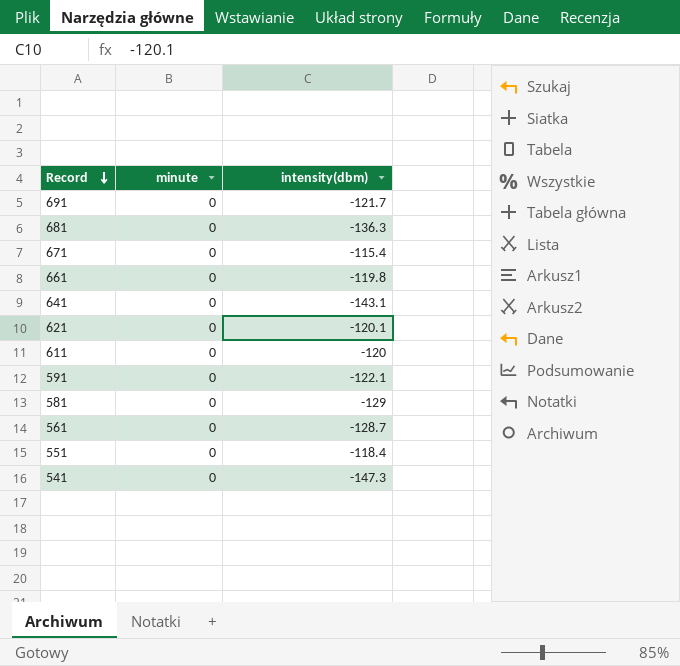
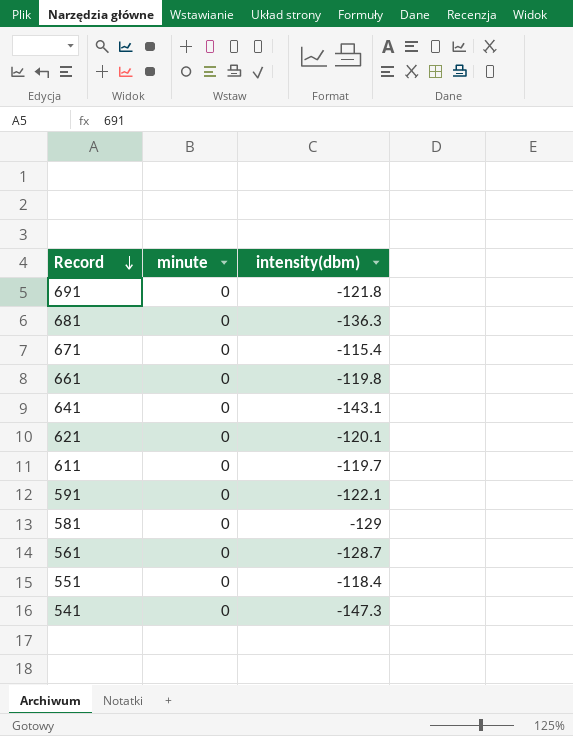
691 | intensity(dbm): -121.7 -> -121.8
611 | intensity(dbm): -120 -> -119.7

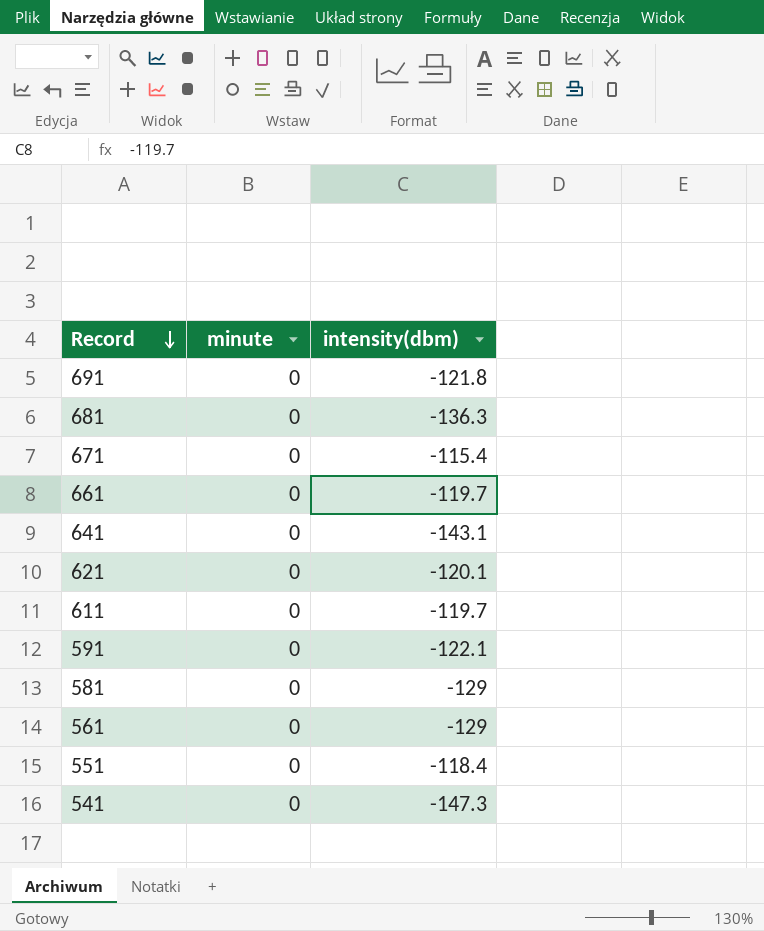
661 | intensity(dbm): -119.8 -> -119.7
561 | intensity(dbm): -128.7 -> -129

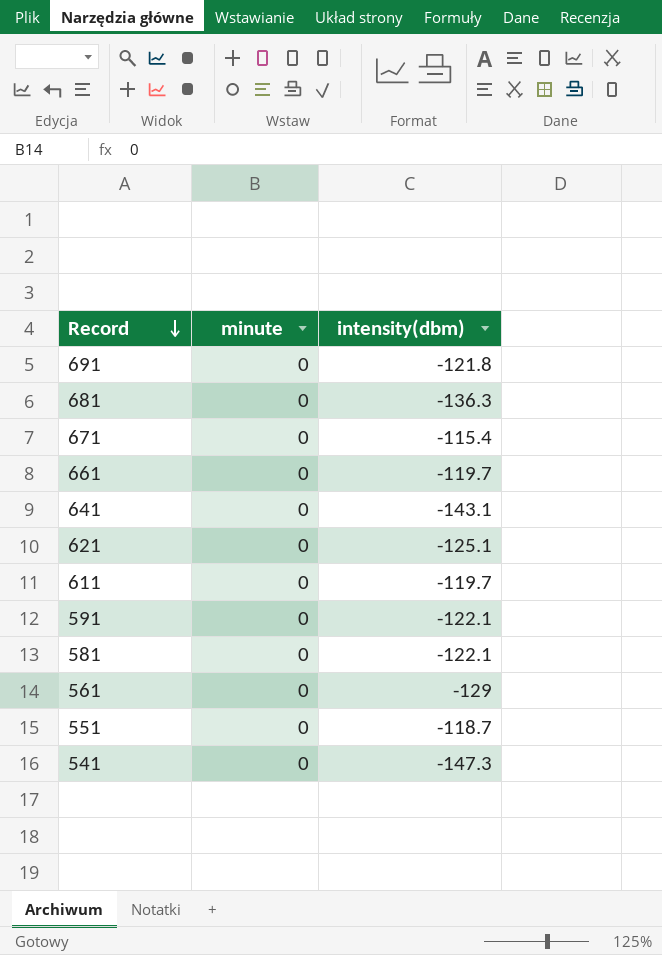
621 | intensity(dbm): -120.1 -> -125.1
581 | intensity(dbm): -129 -> -122.1
551 | intensity(dbm): -118.4 -> -118.7

